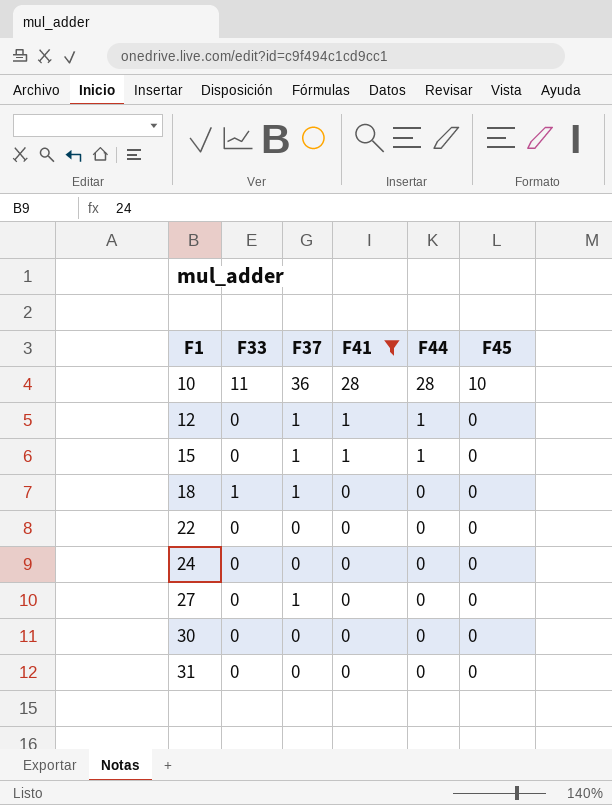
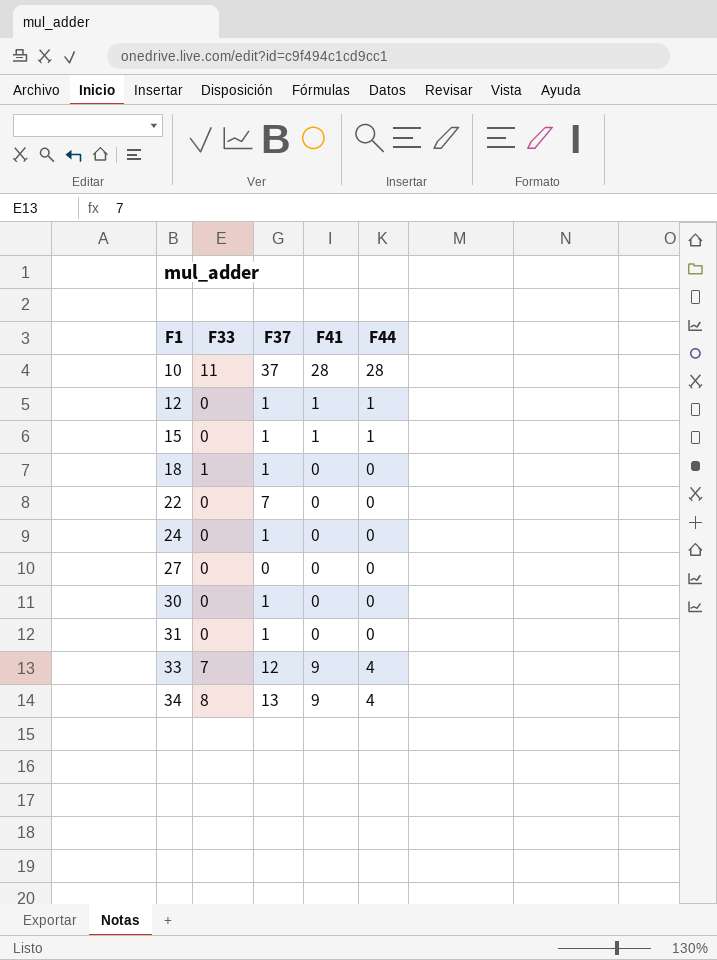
filter: F41 != 9 -> none
column F45 | position: 6 -> none
10 | F37: 36 -> 37
22 | F37: 0 -> 7
24 | F37: 0 -> 1
27 | F37: 1 -> 0
30 | F37: 0 -> 1
31 | F37: 0 -> 1

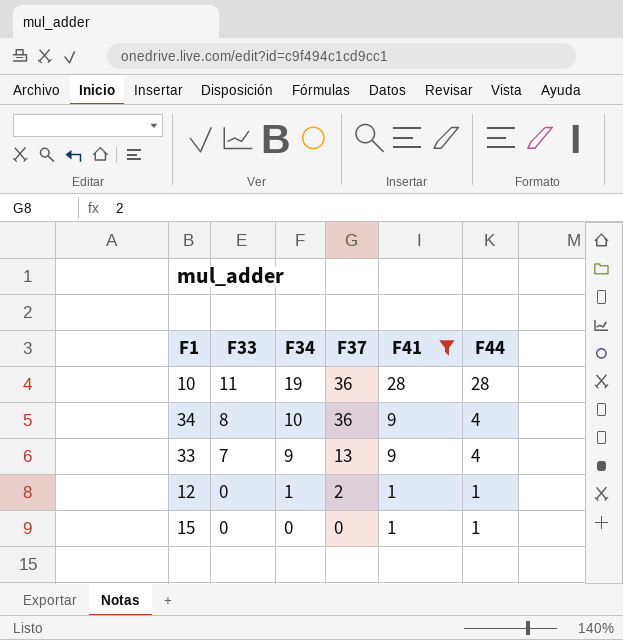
filter: none -> F41 != 0
row order: F1 ascending -> F33 descending
column F34 | position: none -> 3
10 | F37: 37 -> 36
34 | F37: 13 -> 36
33 | F37: 12 -> 13
12 | F37: 1 -> 2
15 | F37: 1 -> 0

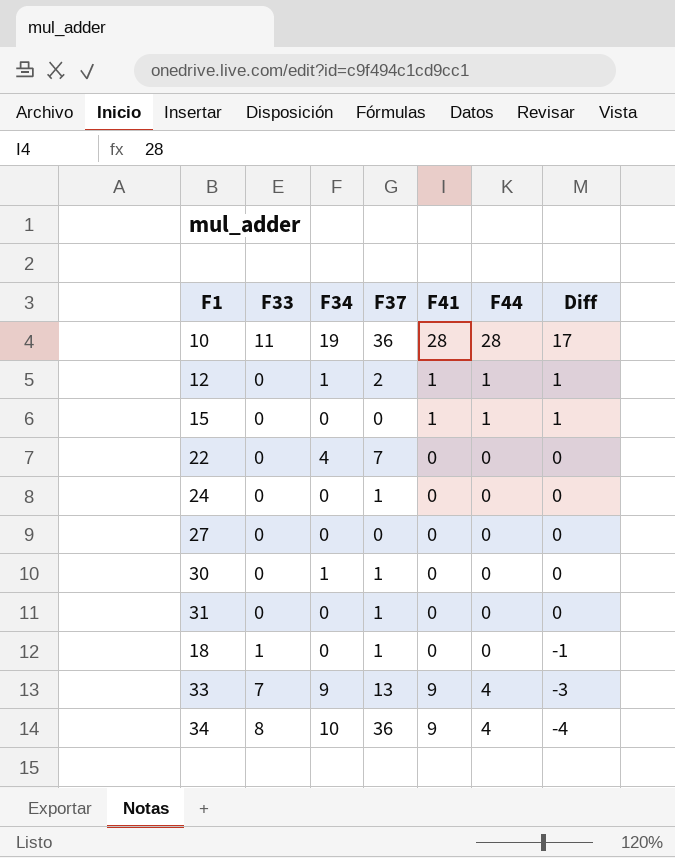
filter: F41 != 0 -> none
row order: F33 descending -> Diff descending
column Diff | formula: none -> [F44] - [F33]

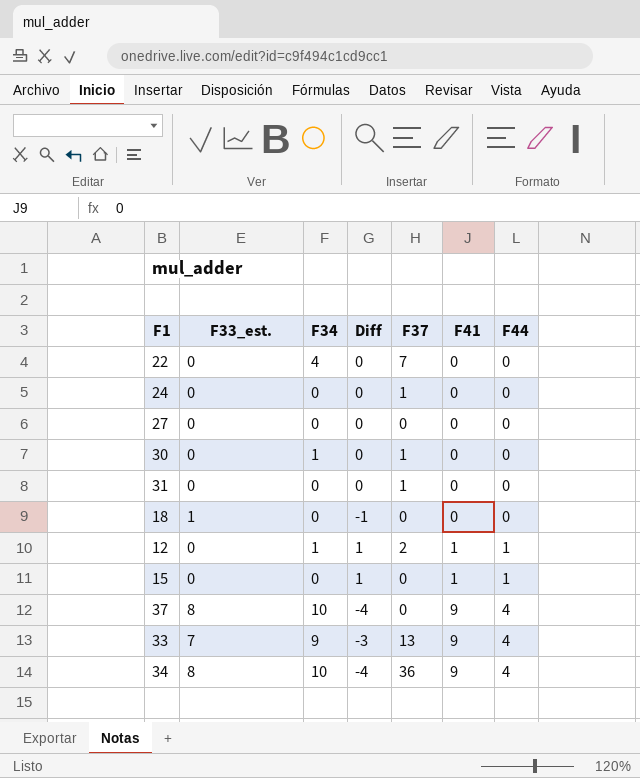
row order: Diff descending -> F41 ascending
column name: F33 -> F33_est.
column Diff | position: 7 -> 4
row 10: 11 | 19 | 36 | 28 | 28 | 17 -> none
18 | F37: 1 -> 0
row 37: none -> 8 | 10 | -4 | 0 | 9 | 4

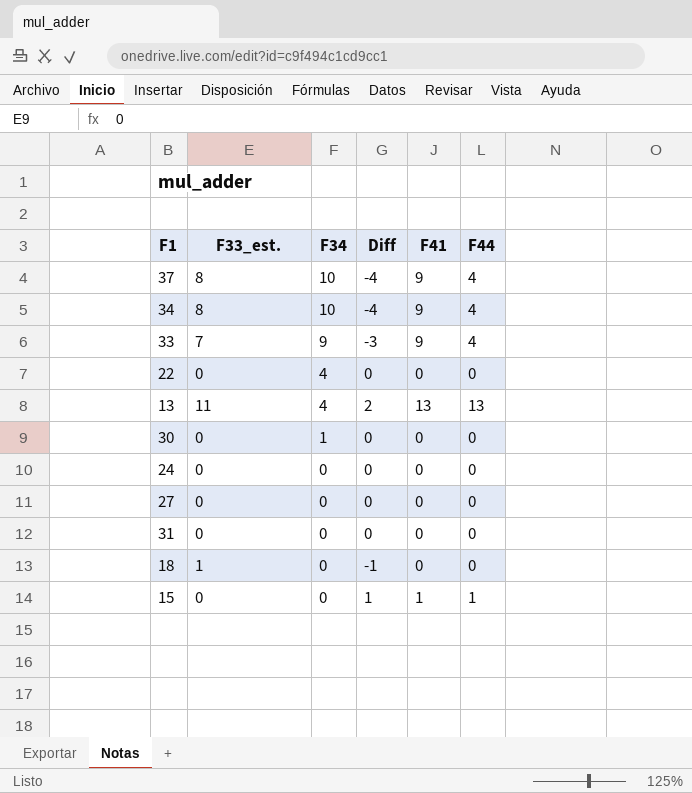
row order: F41 ascending -> F34 descending
column F37 | position: 5 -> none
row 12: 0 | 1 | 1 | 2 | 1 | 1 -> none
row 13: none -> 11 | 4 | 2 | 13 | 13

